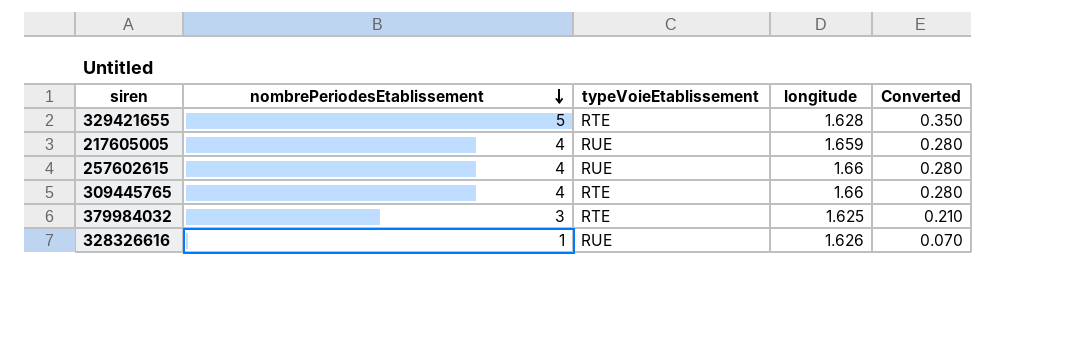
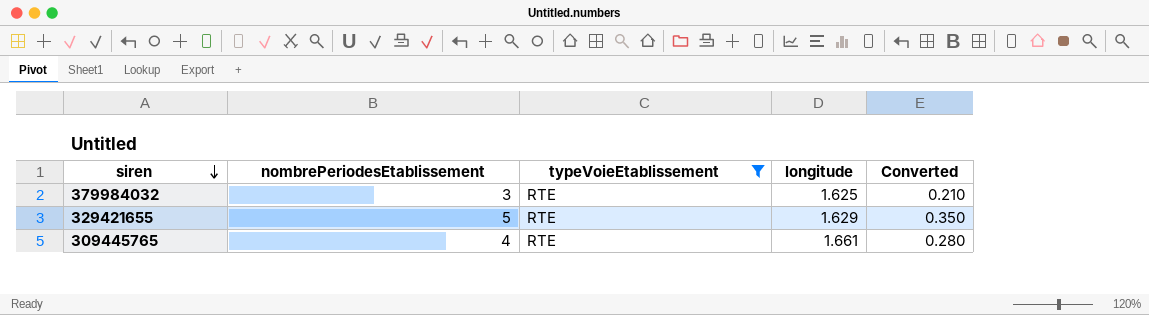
filter: none -> typeVoieEtablissement = RTE
row order: nombrePeriodesEtablissement descending -> siren descending
329421655 | longitude: 1.628 -> 1.629
309445765 | longitude: 1.66 -> 1.661

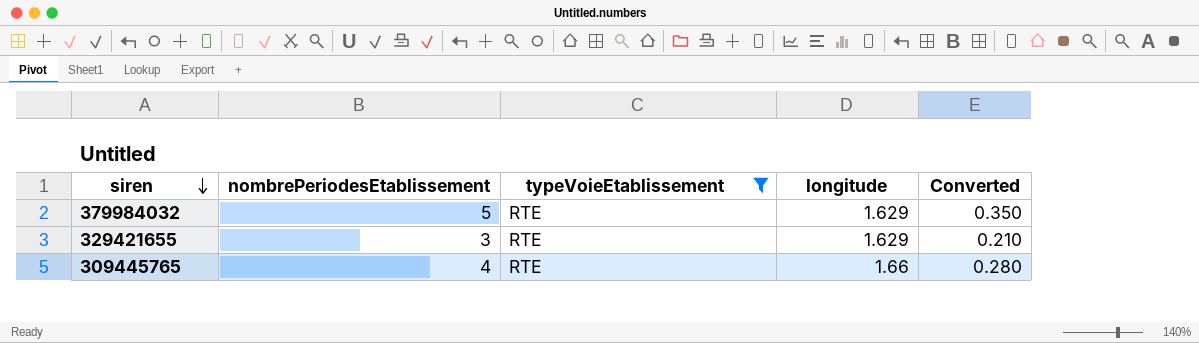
379984032 | nombrePeriodesEtablissement: 3 -> 5
379984032 | longitude: 1.625 -> 1.629
379984032 | Converted: 0.210 -> 0.350
329421655 | nombrePeriodesEtablissement: 5 -> 3
329421655 | Converted: 0.350 -> 0.210
309445765 | longitude: 1.661 -> 1.66

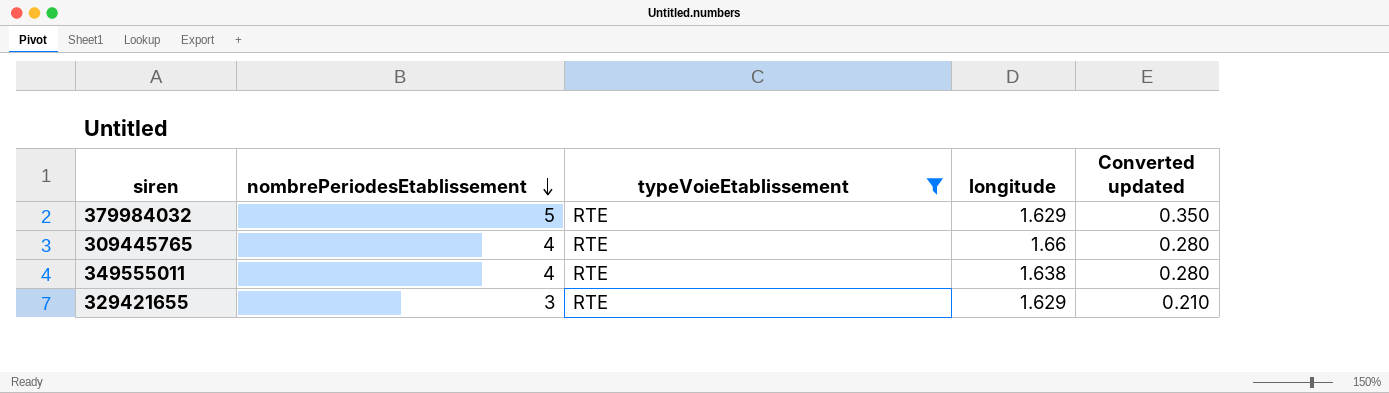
row order: siren descending -> nombrePeriodesEtablissement descending
column name: Converted -> Converted updated
row 349555011: none -> 4 | RTE | 1.638 | 0.280

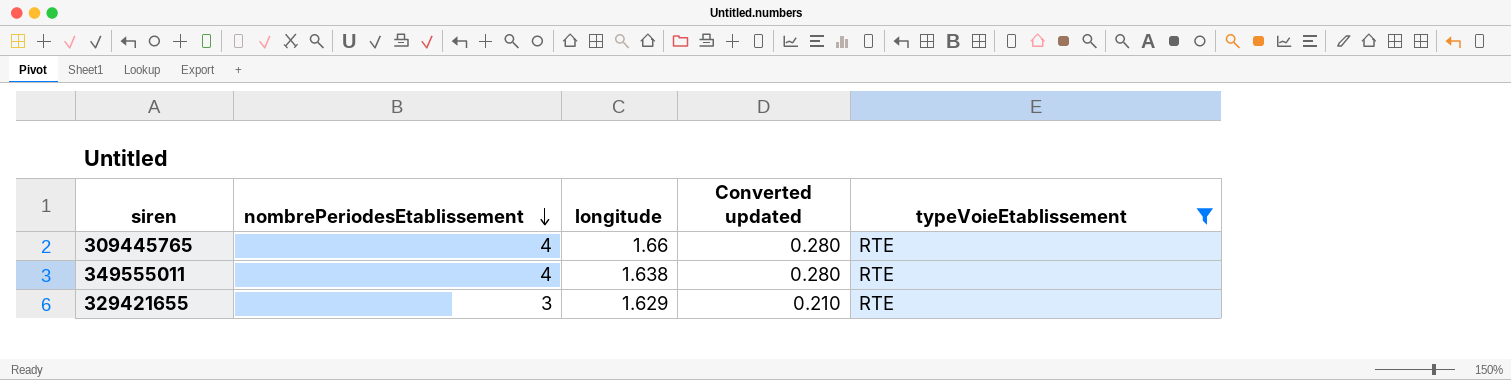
column typeVoieEtablissement | position: 3 -> 5
row 379984032: 5 | RTE | 1.629 | 0.350 -> none

